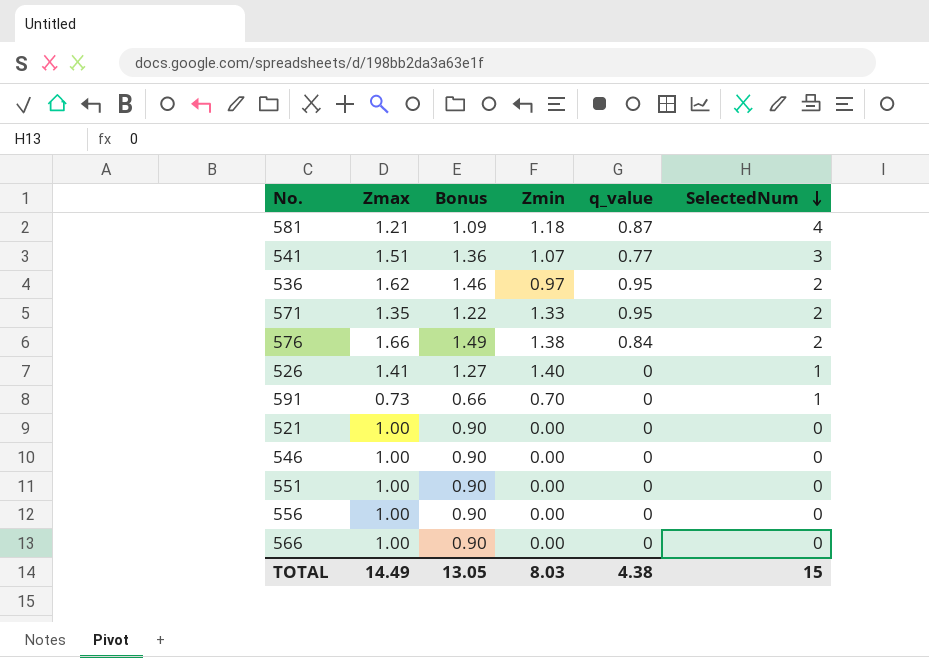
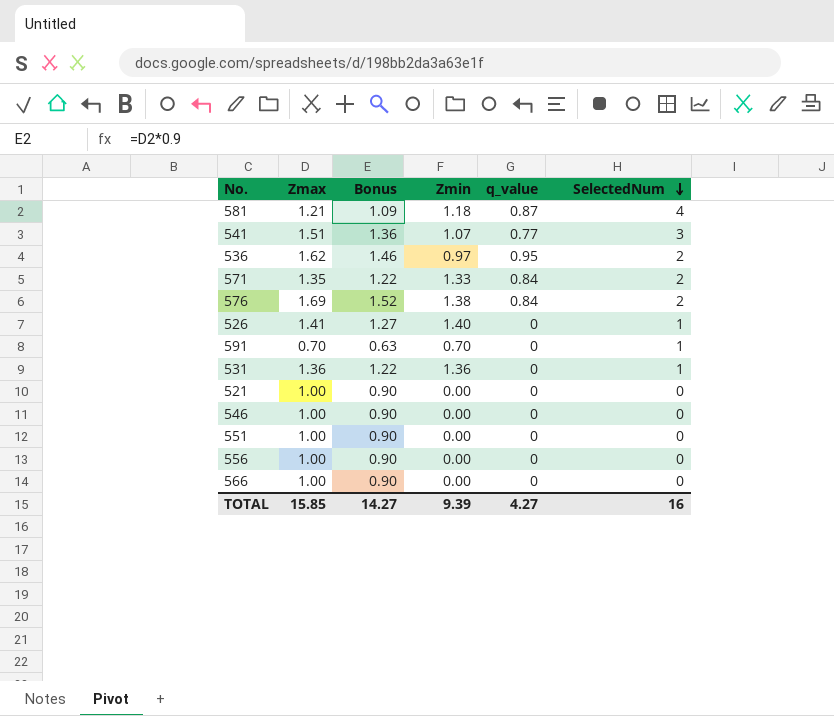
571 | q_value: 0.95 -> 0.84
576 | Zmax: 1.66 -> 1.69
576 | Bonus: 1.49 -> 1.52
591 | Zmax: 0.73 -> 0.70
591 | Bonus: 0.66 -> 0.63
row 531: none -> 1.36 | 1.22 | 1.36 | 0 | 1
TOTAL | Zmax: 14.49 -> 15.85
TOTAL | Bonus: 13.05 -> 14.27
TOTAL | Zmin: 8.03 -> 9.39
TOTAL | q_value: 4.38 -> 4.27
TOTAL | SelectedNum: 15 -> 16

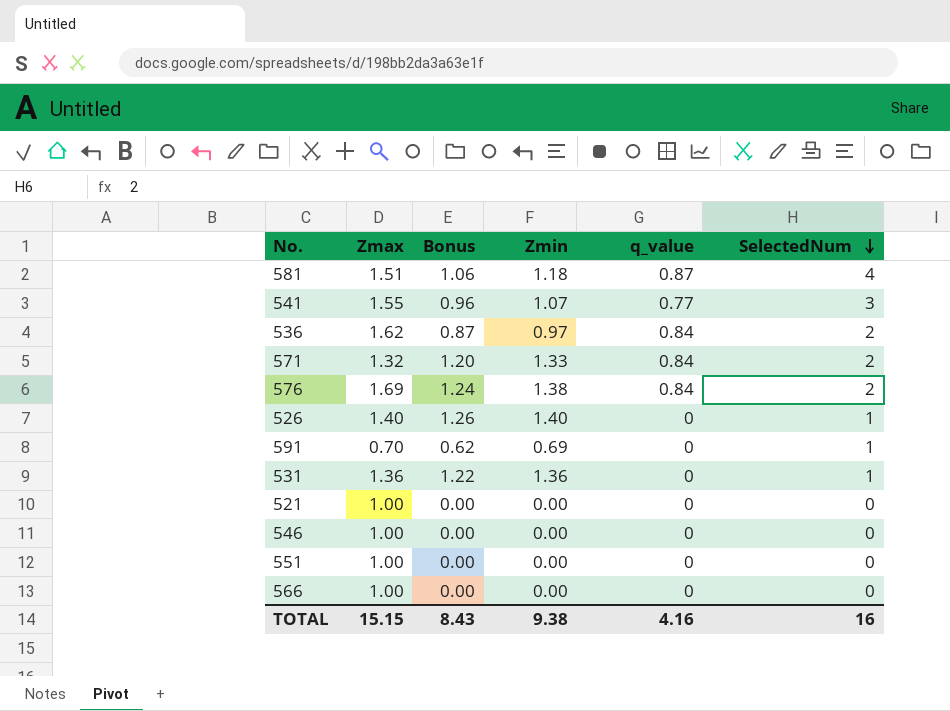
column Bonus | formula: [Zmax] * 0.9 -> [Zmin] * 0.9
row 556: 1.00 | 0.90 | 0.00 | 0 | 0 -> none
581 | Zmax: 1.21 -> 1.51
541 | Zmax: 1.51 -> 1.55
536 | q_value: 0.95 -> 0.84
571 | Zmax: 1.35 -> 1.32
526 | Zmax: 1.41 -> 1.40
591 | Zmin: 0.70 -> 0.69
TOTAL | Zmax: 15.85 -> 15.15
TOTAL | Bonus: 14.27 -> 8.43
TOTAL | Zmin: 9.39 -> 9.38
TOTAL | q_value: 4.27 -> 4.16

